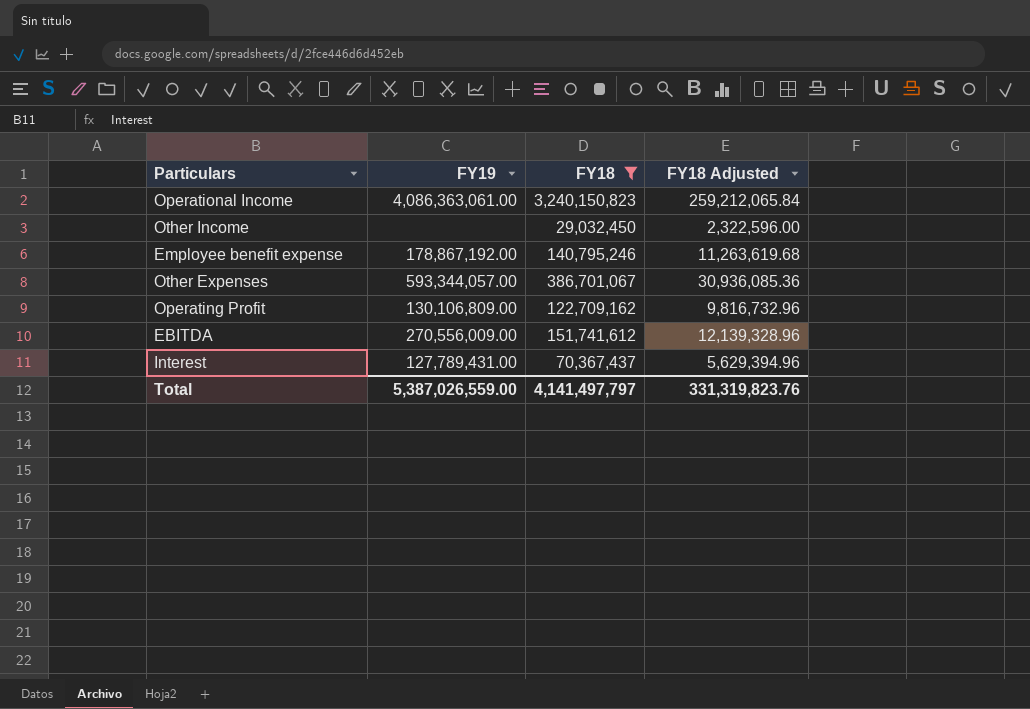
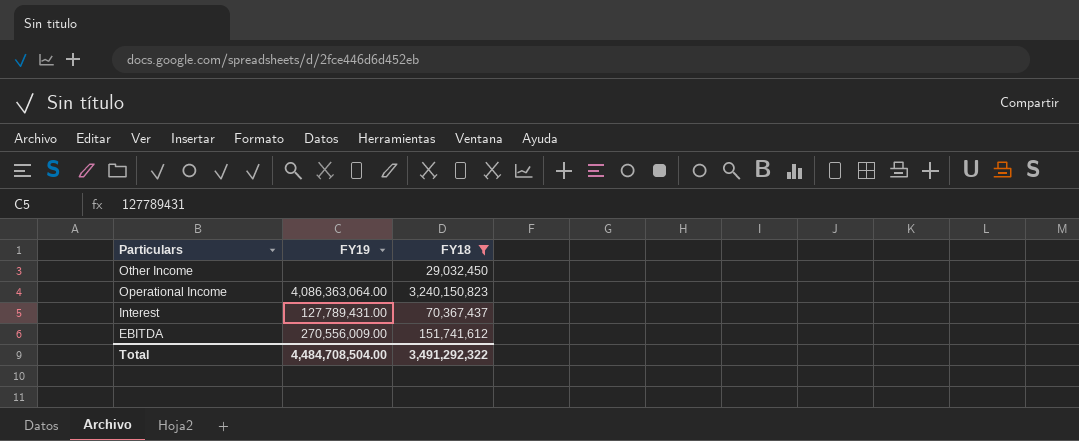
row order: none -> Particulars descending
column FY18 Adjusted | formula: [FY18] * 0.08 -> none
row Employee benefit expense: 178,867,192.00 | 140,795,246 | 11,263,619.68 -> none
row Other Expenses: 593,344,057.00 | 386,701,067 | 30,936,085.36 -> none
row Operating Profit: 130,106,809.00 | 122,709,162 | 9,816,732.96 -> none
Operational Income | FY19: 4,086,363,061.00 -> 4,086,363,064.00
Total | FY19: 5,387,026,559.00 -> 4,484,708,504.00
Total | FY18: 4,141,497,797 -> 3,491,292,322

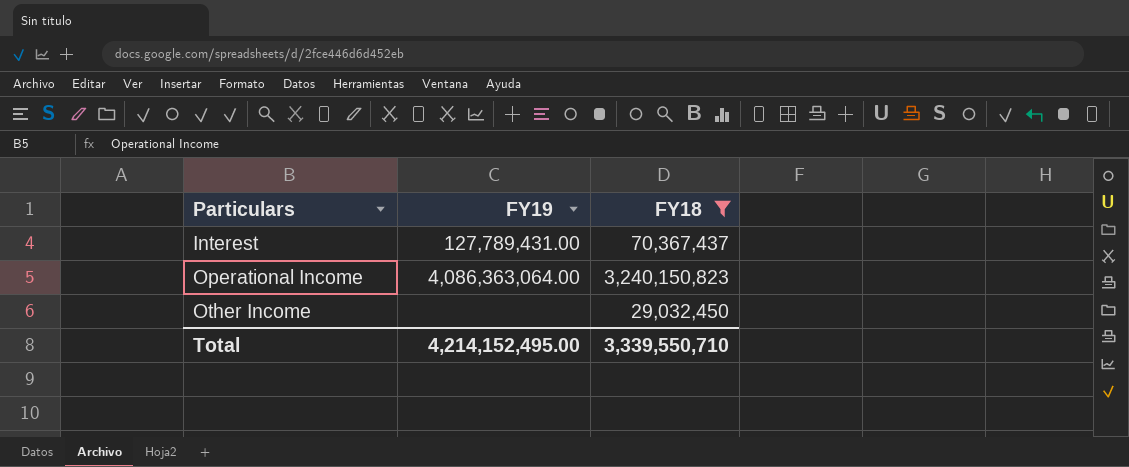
row order: Particulars descending -> Particulars ascending
row EBITDA: 270,556,009.00 | 151,741,612 -> none
Total | FY19: 4,484,708,504.00 -> 4,214,152,495.00
Total | FY18: 3,491,292,322 -> 3,339,550,710

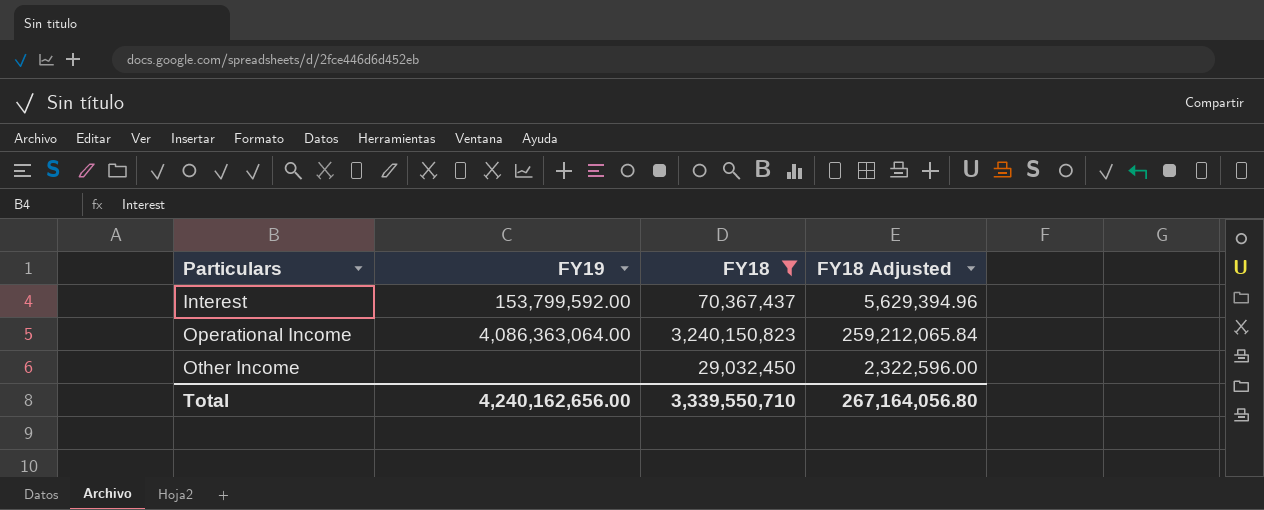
column FY18 Adjusted | formula: none -> [FY18] * 0.08
Interest | FY19: 127,789,431.00 -> 153,799,592.00
Total | FY19: 4,214,152,495.00 -> 4,240,162,656.00

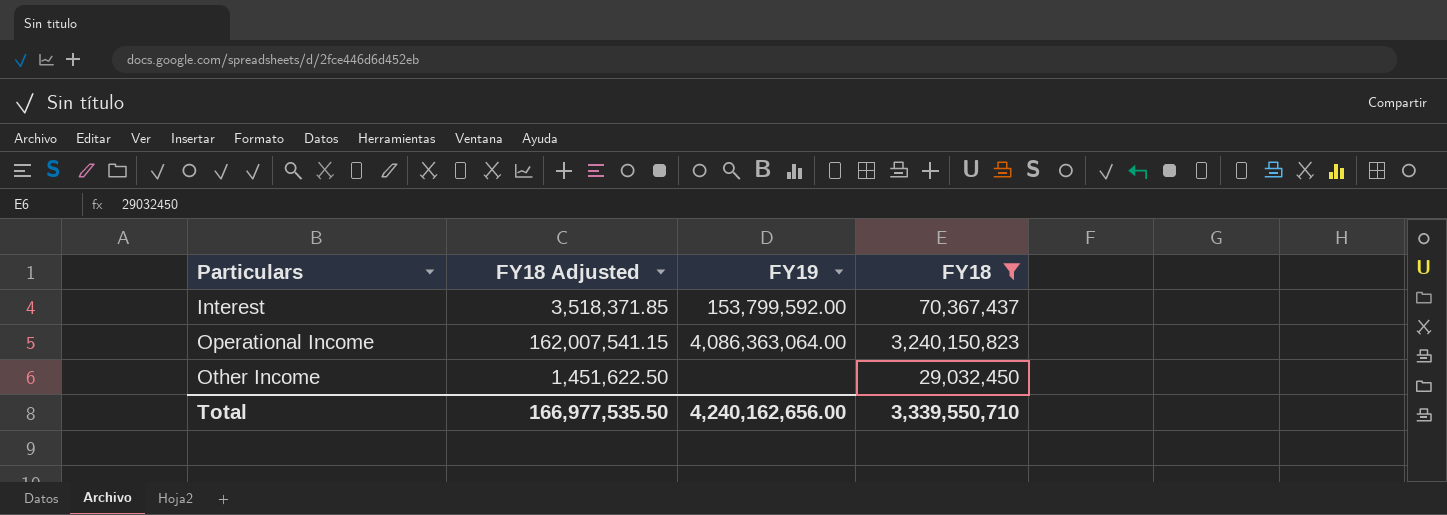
column FY18 Adjusted | formula: [FY18] * 0.08 -> [FY18] * 0.05
column FY18 Adjusted | position: 4 -> 2
Total | FY18 Adjusted: 267,164,056.80 -> 166,977,535.50

